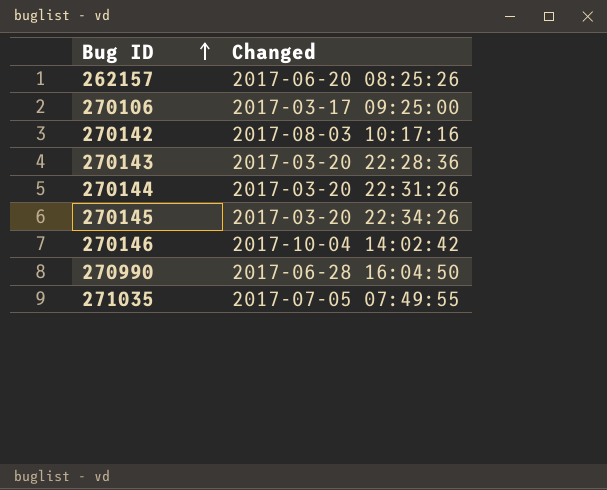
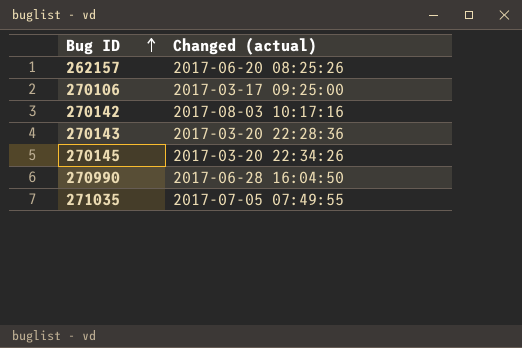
column name: Changed -> Changed (actual)
row 270144: 2017-03-20 22:31:26 -> none
row 270146: 2017-10-04 14:02:42 -> none

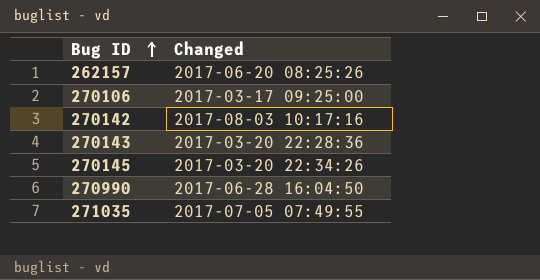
column name: Changed (actual) -> Changed

